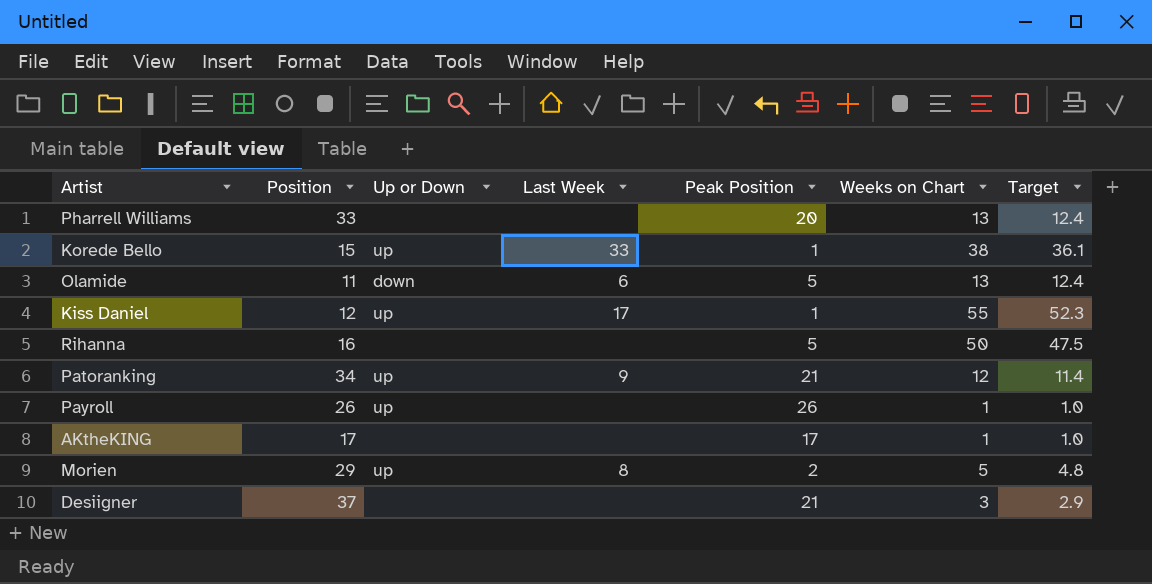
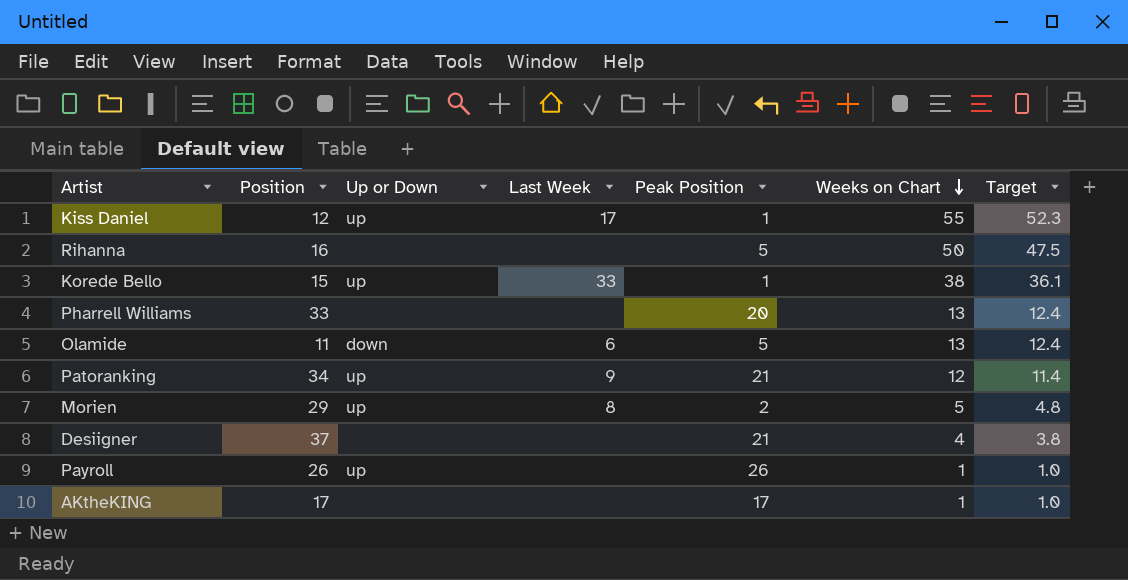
row order: none -> Weeks on Chart descending
Desiigner | Weeks on Chart: 3 -> 4
Desiigner | Target: 2.9 -> 3.8

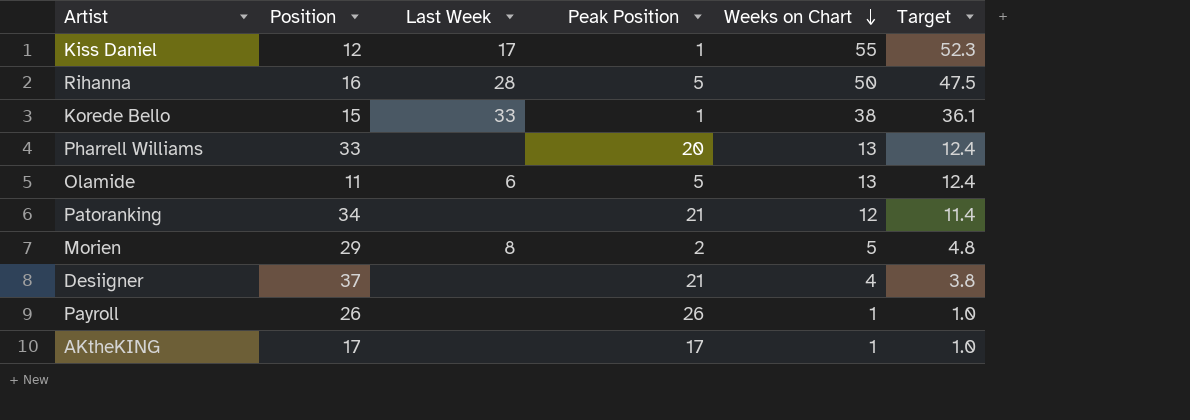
column Up or Down | position: 3 -> none
Rihanna | Last Week: none -> 28
Patoranking | Last Week: 9 -> none

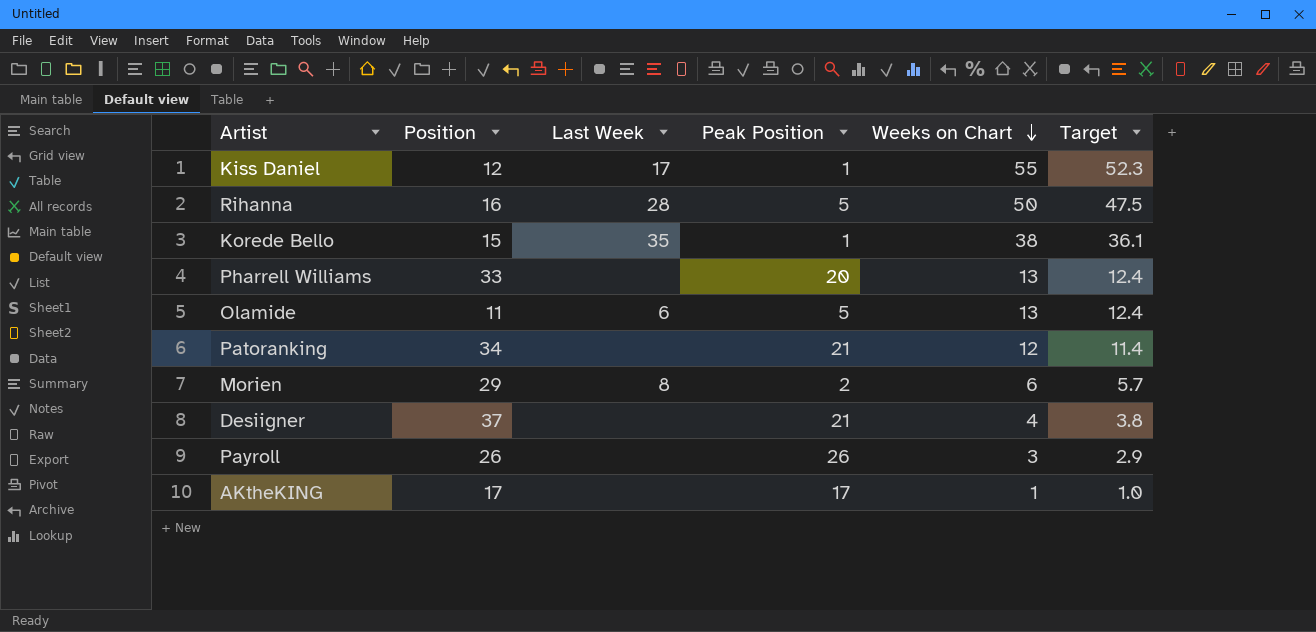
Korede Bello | Last Week: 33 -> 35
Morien | Weeks on Chart: 5 -> 6
Morien | Target: 4.8 -> 5.7
Payroll | Weeks on Chart: 1 -> 3
Payroll | Target: 1.0 -> 2.9

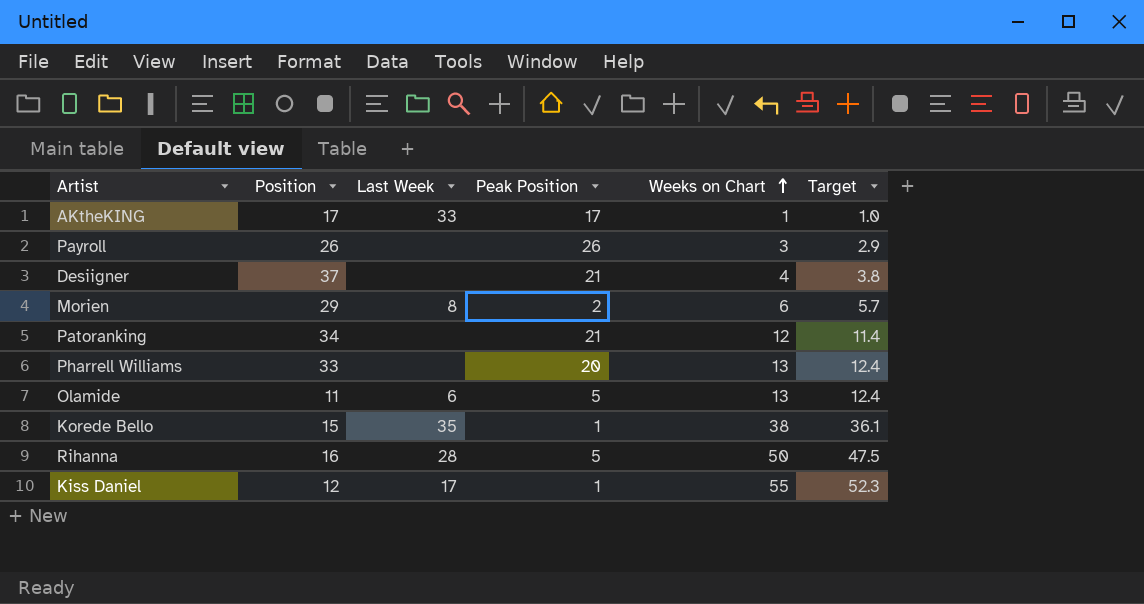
row order: Weeks on Chart descending -> Weeks on Chart ascending
AKtheKING | Last Week: none -> 33

